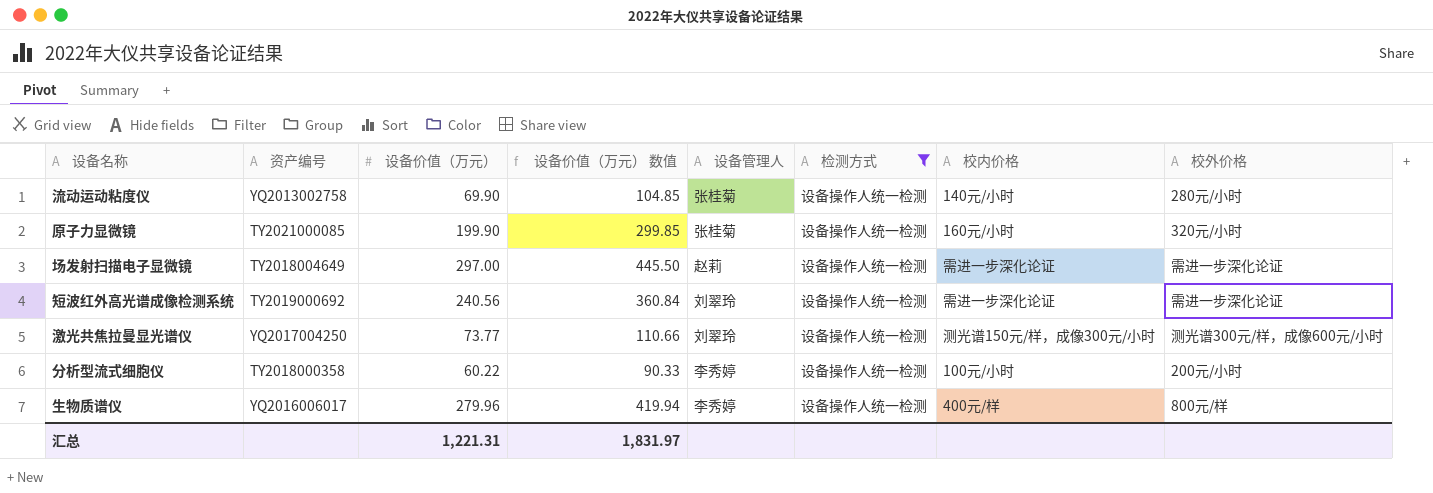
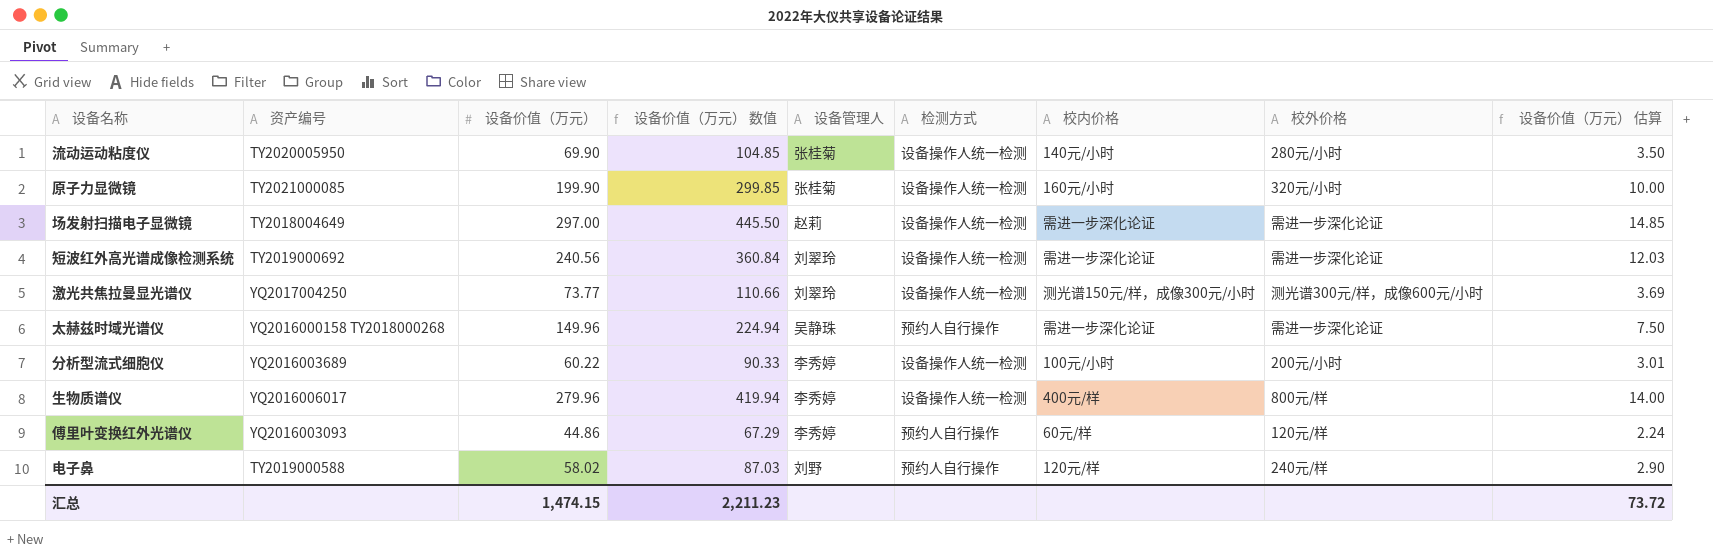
filter: 检测方式 = 设备操作人统一检测 -> none
column 设备价值（万元） 估算 | formula: none -> [设备价值（万元）] * 0.05
流动运动粘度仪 | 资产编号: YQ2013002758 -> TY2020005950
分析型流式细胞仪 | 资产编号: TY2018000358 -> YQ2016003689
汇总 | 设备价值（万元）: 1,221.31 -> 1,474.15
汇总 | 设备价值（万元） 数值: 1,831.97 -> 2,211.23

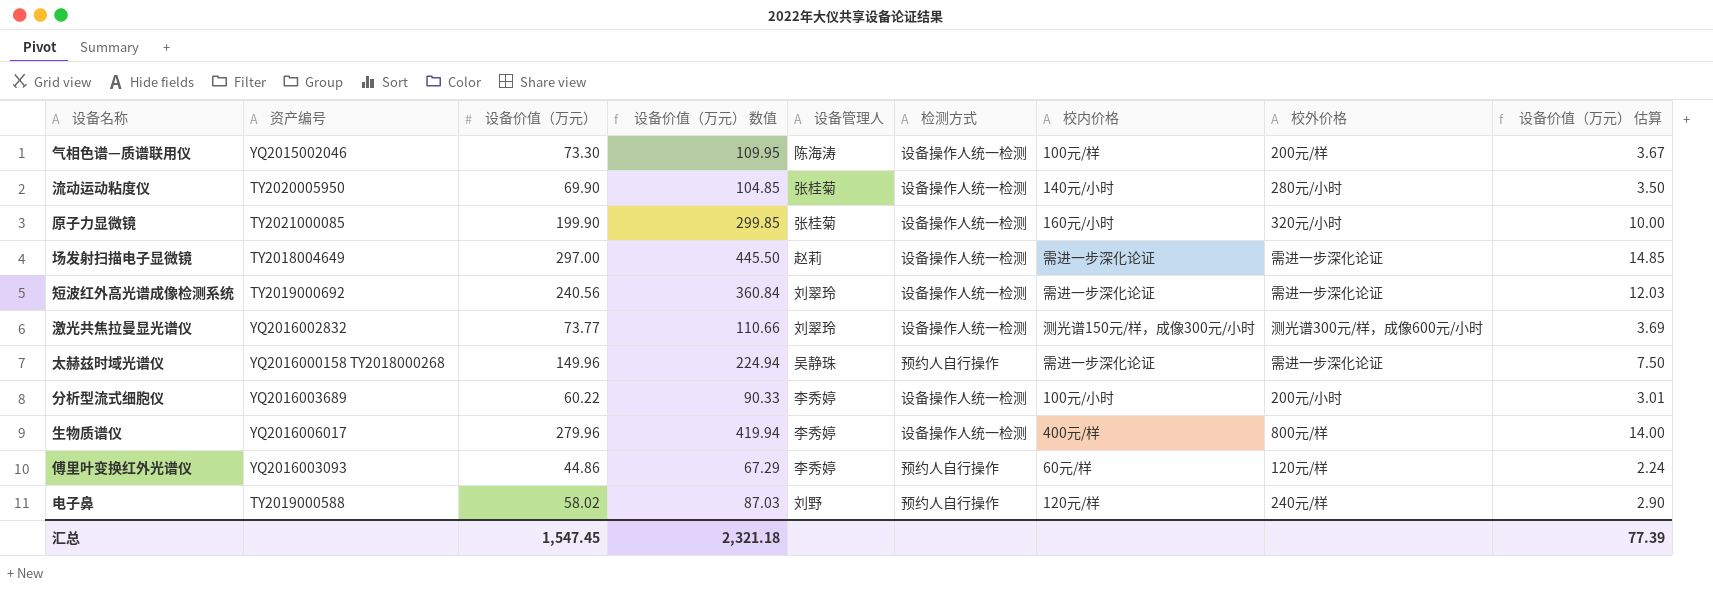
row 气相色谱—质谱联用仪: none -> YQ2015002046 | 73.30 | 109.95 | 陈海涛 | 设备操作人统一检测 | 100元/样 | 200元/样 | 3.67
激光共焦拉曼显光谱仪 | 资产编号: YQ2017004250 -> YQ2016002832
汇总 | 设备价值（万元）: 1,474.15 -> 1,547.45
汇总 | 设备价值（万元） 数值: 2,211.23 -> 2,321.18
汇总 | 设备价值（万元） 估算: 73.72 -> 77.39

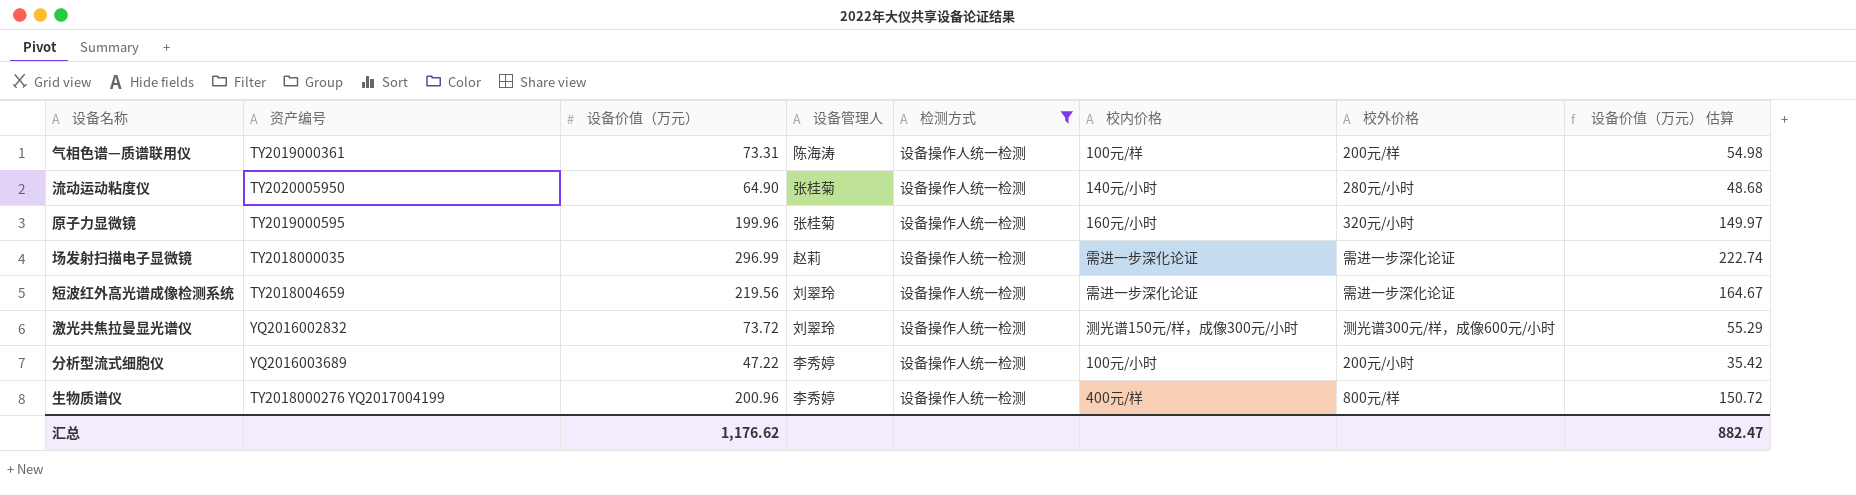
filter: none -> 检测方式 = 设备操作人统一检测
column 设备价值（万元） 数值 | formula: [设备价值（万元）] * 1.5 -> none
column 设备价值（万元） 估算 | formula: [设备价值（万元）] * 0.05 -> [设备价值（万元）] * 0.75
气相色谱—质谱联用仪 | 资产编号: YQ2015002046 -> TY2019000361
气相色谱—质谱联用仪 | 设备价值（万元）: 73.30 -> 73.31
流动运动粘度仪 | 设备价值（万元）: 69.90 -> 64.90
原子力显微镜 | 资产编号: TY2021000085 -> TY2019000595
原子力显微镜 | 设备价值（万元）: 199.90 -> 199.96
场发射扫描电子显微镜 | 资产编号: TY2018004649 -> TY2018000035
场发射扫描电子显微镜 | 设备价值（万元）: 297.00 -> 296.99
短波红外高光谱成像检测系统 | 资产编号: TY2019000692 -> TY2018004659
短波红外高光谱成像检测系统 | 设备价值（万元）: 240.56 -> 219.56
激光共焦拉曼显光谱仪 | 设备价值（万元）: 73.77 -> 73.72
分析型流式细胞仪 | 设备价值（万元）: 60.22 -> 47.22
生物质谱仪 | 资产编号: YQ2016006017 -> TY2018000276 YQ2017004199
生物质谱仪 | 设备价值（万元）: 279.96 -> 200.96
汇总 | 设备价值（万元）: 1,547.45 -> 1,176.62
汇总 | 设备价值（万元） 估算: 77.39 -> 882.47

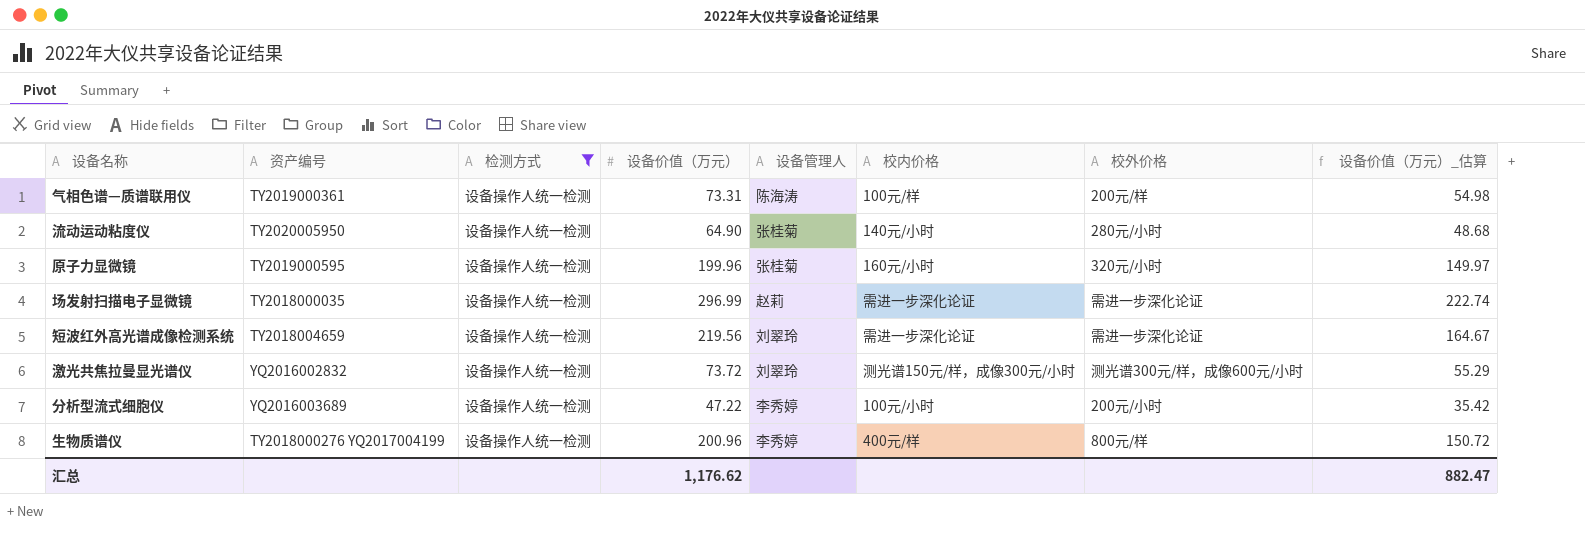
column 检测方式 | position: 5 -> 3
column name: 设备价值（万元） 估算 -> 设备价值（万元）_估算

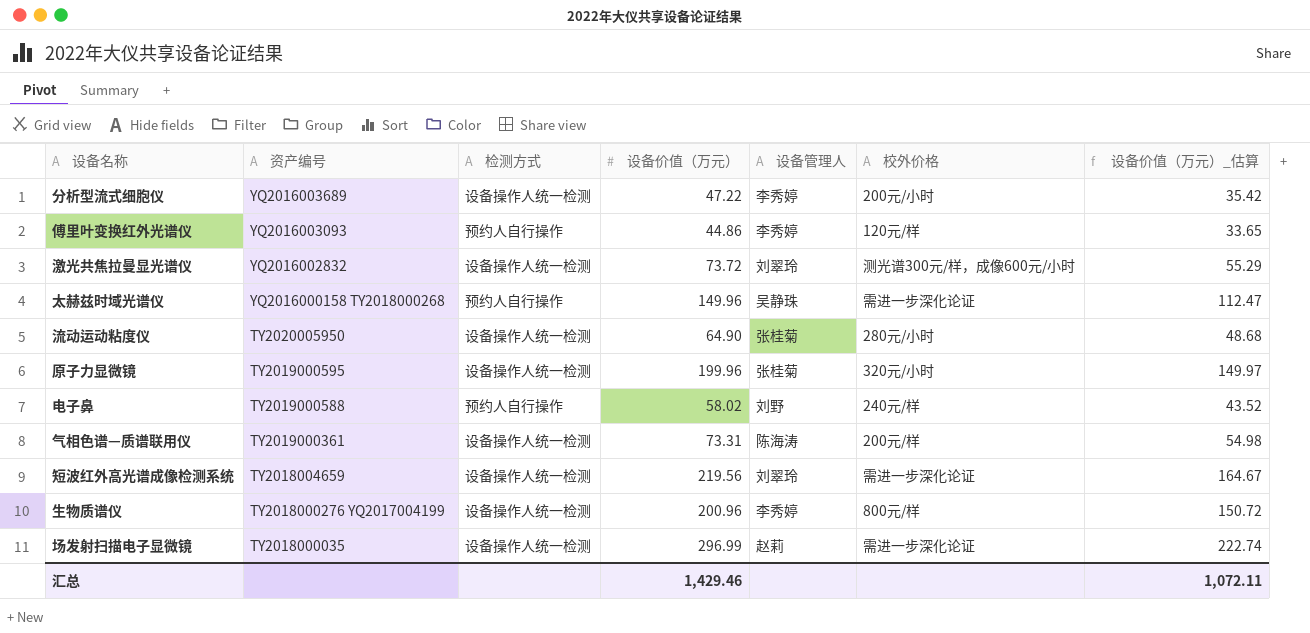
filter: 检测方式 = 设备操作人统一检测 -> none
row order: none -> 资产编号 descending
column 校内价格 | position: 6 -> none
汇总 | 设备价值（万元）: 1,176.62 -> 1,429.46
汇总 | 设备价值（万元）_估算: 882.47 -> 1,072.11

